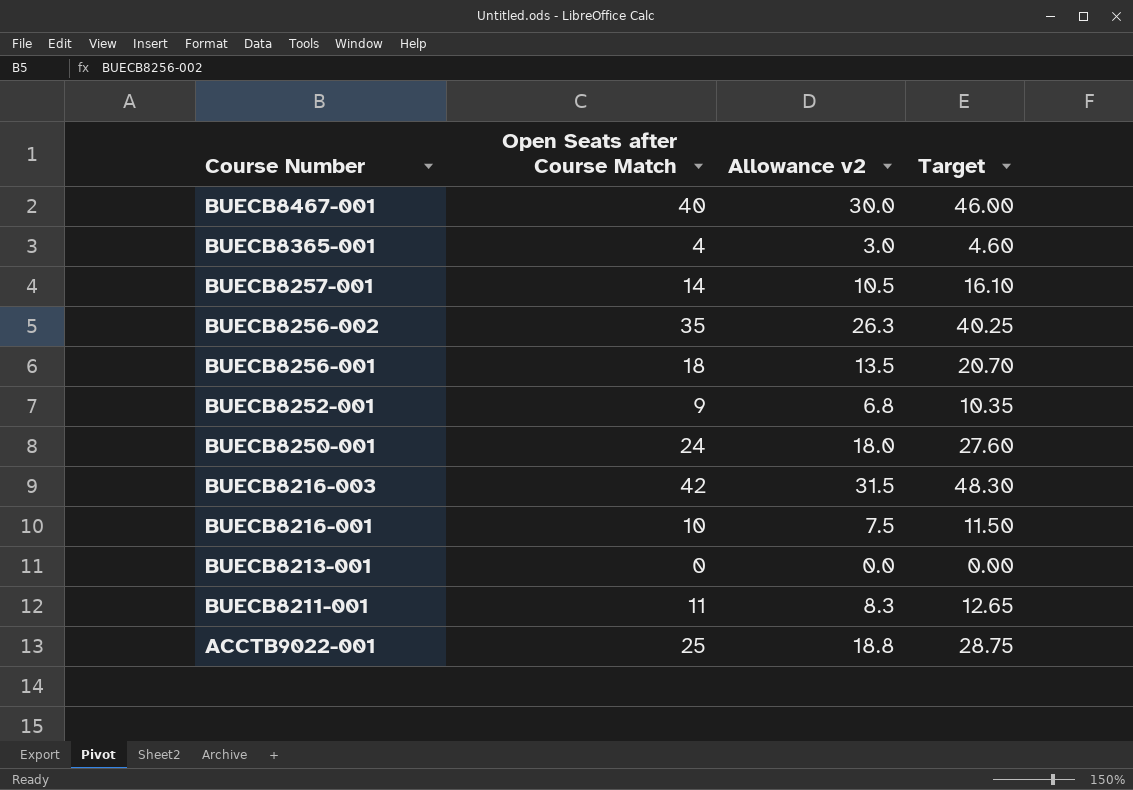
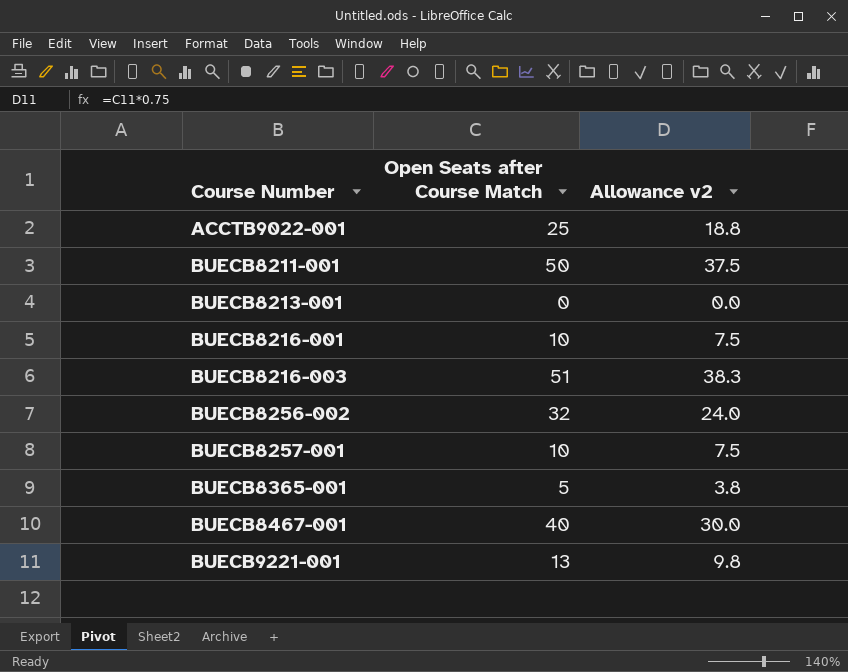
row order: Course Number descending -> Course Number ascending
column Target | formula: [Open Seats after Course Match] * 1.15 -> none
row BUECB8256-001: 18 | 13.5 | 20.70 -> none
row BUECB8252-001: 9 | 6.8 | 10.35 -> none
row BUECB8250-001: 24 | 18.0 | 27.60 -> none
BUECB8211-001 | Open Seats after Course Match: 11 -> 50
BUECB8211-001 | Allowance v2: 8.3 -> 37.5
BUECB8216-003 | Open Seats after Course Match: 42 -> 51
BUECB8216-003 | Allowance v2: 31.5 -> 38.3
BUECB8256-002 | Open Seats after Course Match: 35 -> 32
BUECB8256-002 | Allowance v2: 26.3 -> 24.0
BUECB8257-001 | Open Seats after Course Match: 14 -> 10
BUECB8257-001 | Allowance v2: 10.5 -> 7.5
BUECB8365-001 | Open Seats after Course Match: 4 -> 5
BUECB8365-001 | Allowance v2: 3.0 -> 3.8
row BUECB9221-001: none -> 13 | 9.8

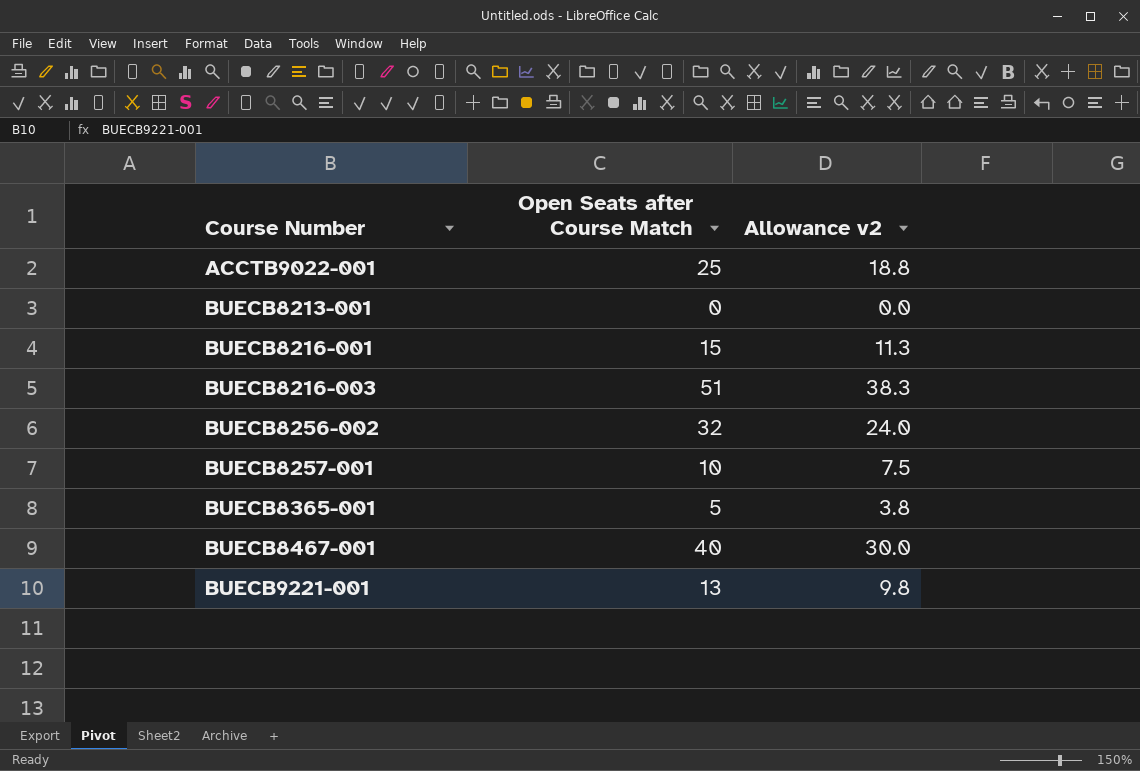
row BUECB8211-001: 50 | 37.5 -> none
BUECB8216-001 | Open Seats after Course Match: 10 -> 15
BUECB8216-001 | Allowance v2: 7.5 -> 11.3

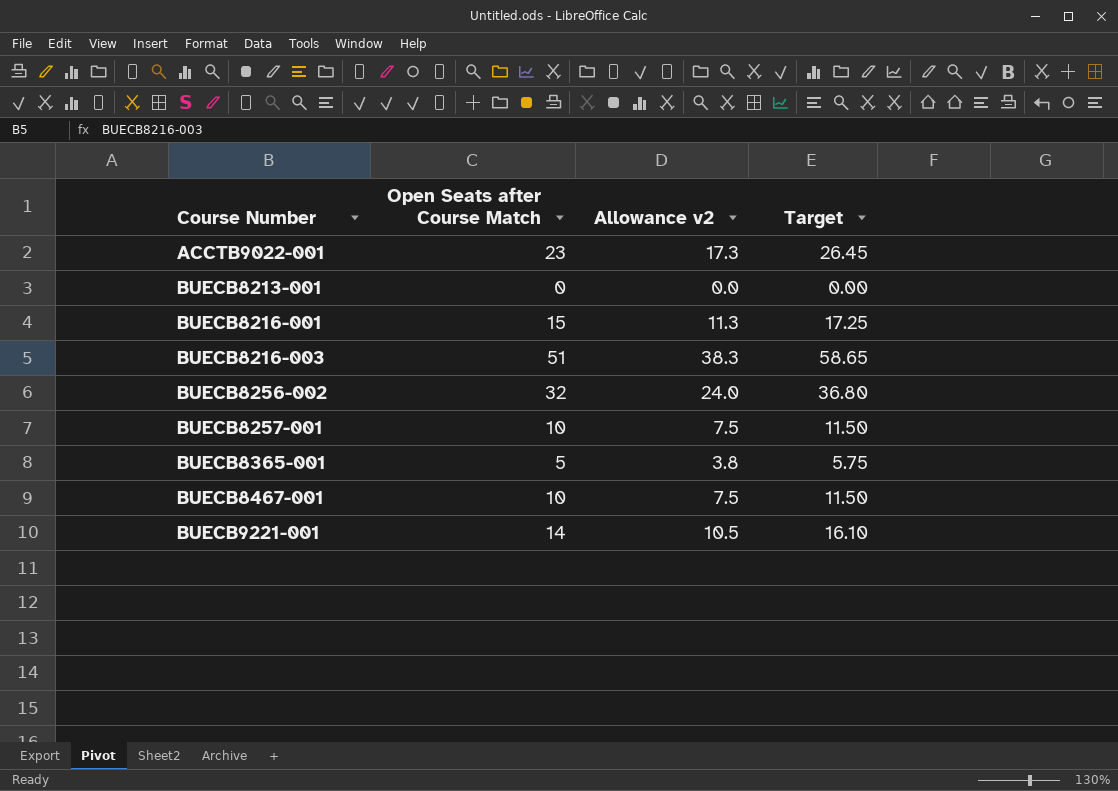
column Target | formula: none -> [Open Seats after Course Match] * 1.15
ACCTB9022-001 | Open Seats after Course Match: 25 -> 23
ACCTB9022-001 | Allowance v2: 18.8 -> 17.3
BUECB8467-001 | Open Seats after Course Match: 40 -> 10
BUECB8467-001 | Allowance v2: 30.0 -> 7.5
BUECB9221-001 | Open Seats after Course Match: 13 -> 14
BUECB9221-001 | Allowance v2: 9.8 -> 10.5

